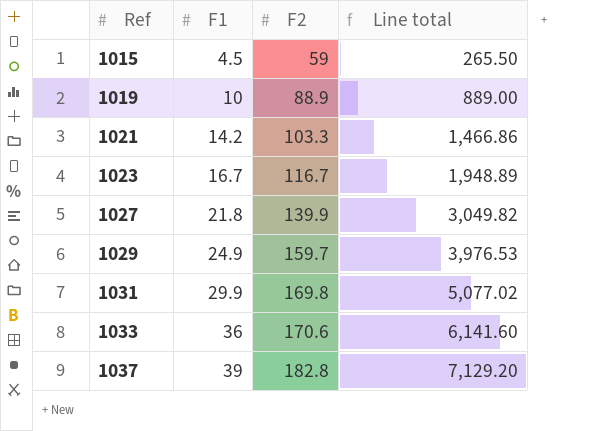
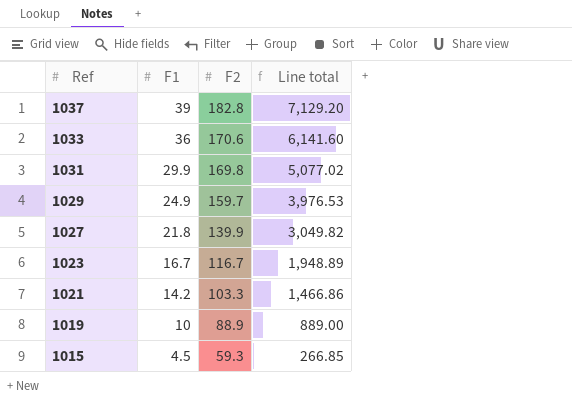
row order: Ref ascending -> Ref descending
1015 | F2: 59 -> 59.3
1015 | Line total: 265.50 -> 266.85

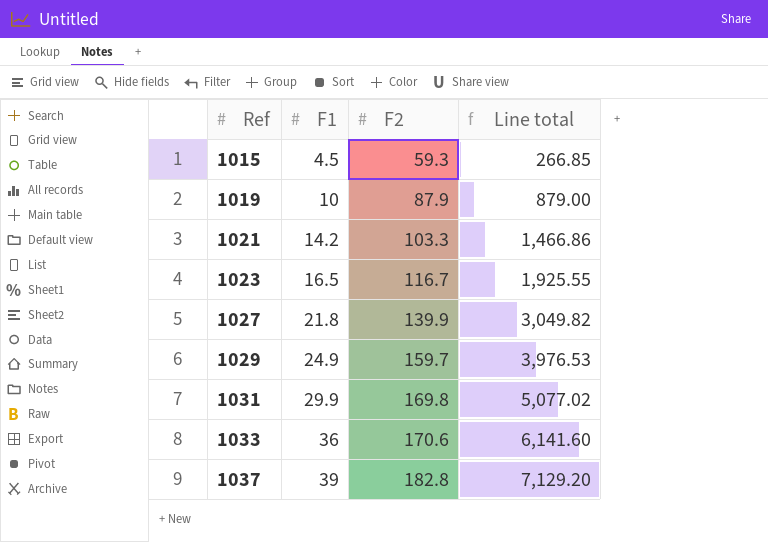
row order: Ref descending -> Ref ascending
1019 | F2: 88.9 -> 87.9
1019 | Line total: 889.00 -> 879.00
1023 | F1: 16.7 -> 16.5
1023 | Line total: 1,948.89 -> 1,925.55

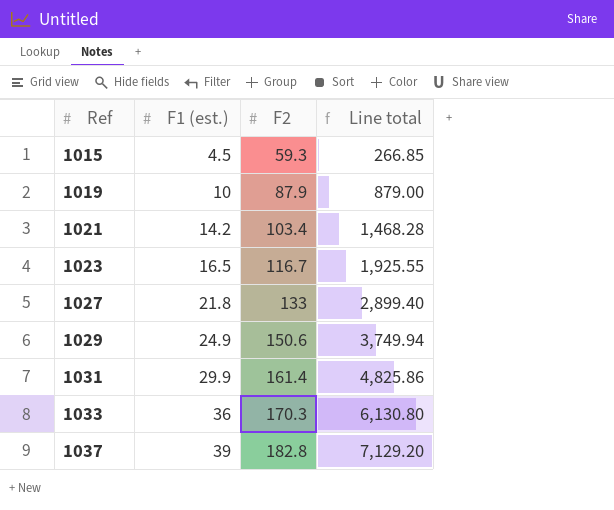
column name: F1 -> F1 (est.)
1021 | F2: 103.3 -> 103.4
1021 | Line total: 1,466.86 -> 1,468.28
1027 | F2: 139.9 -> 133
1027 | Line total: 3,049.82 -> 2,899.40
1029 | F2: 159.7 -> 150.6
1029 | Line total: 3,976.53 -> 3,749.94
1031 | F2: 169.8 -> 161.4
1031 | Line total: 5,077.02 -> 4,825.86
1033 | F2: 170.6 -> 170.3
1033 | Line total: 6,141.60 -> 6,130.80

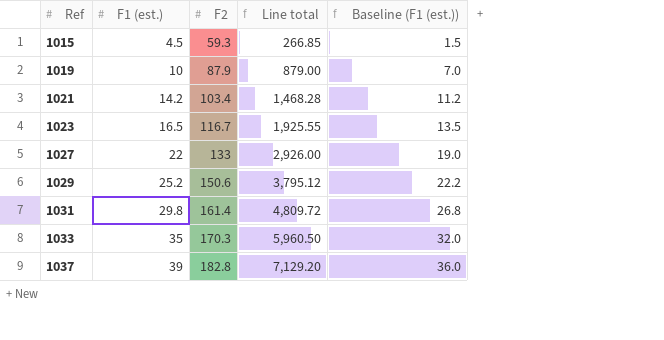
column Baseline (F1 (est.)) | formula: none -> [F1 (est.)] - 3
1027 | F1 (est.): 21.8 -> 22
1027 | Line total: 2,899.40 -> 2,926.00
1029 | F1 (est.): 24.9 -> 25.2
1029 | Line total: 3,749.94 -> 3,795.12
1031 | F1 (est.): 29.9 -> 29.8
1031 | Line total: 4,825.86 -> 4,809.72
1033 | F1 (est.): 36 -> 35
1033 | Line total: 6,130.80 -> 5,960.50

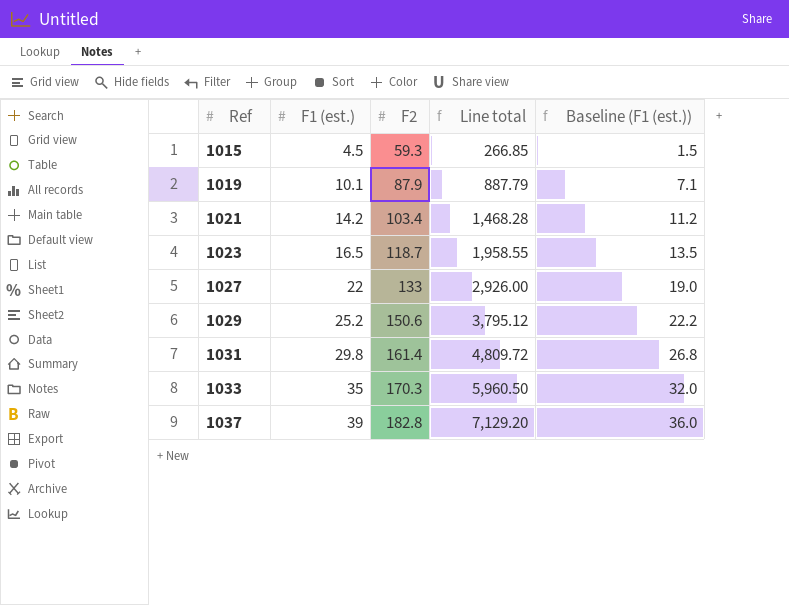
1019 | F1 (est.): 10 -> 10.1
1019 | Line total: 879.00 -> 887.79
1019 | Baseline (F1 (est.)): 7.0 -> 7.1
1023 | F2: 116.7 -> 118.7
1023 | Line total: 1,925.55 -> 1,958.55

